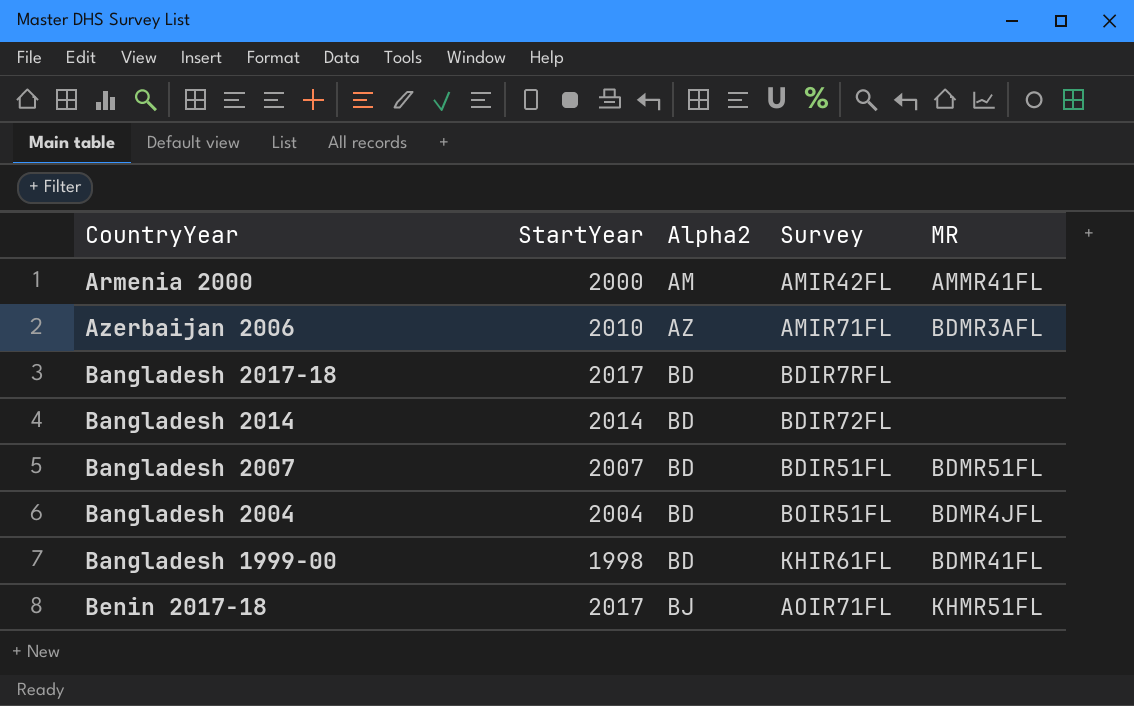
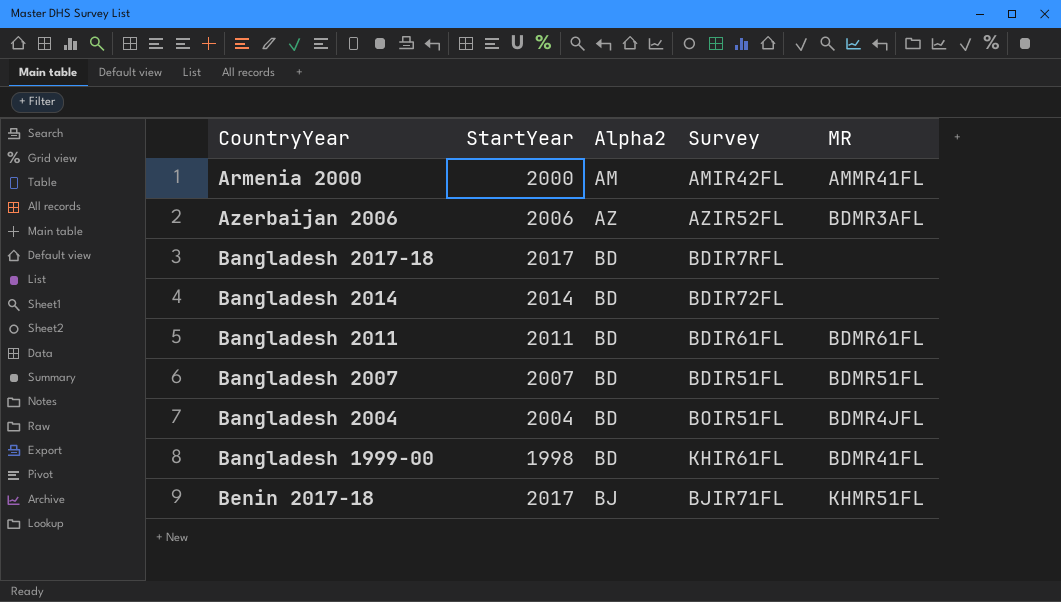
Azerbaijan 2006 | StartYear: 2010 -> 2006
Azerbaijan 2006 | Survey: AMIR71FL -> AZIR52FL
row Bangladesh 2011: none -> 2011 | BD | BDIR61FL | BDMR61FL
Benin 2017-18 | Survey: AOIR71FL -> BJIR71FL

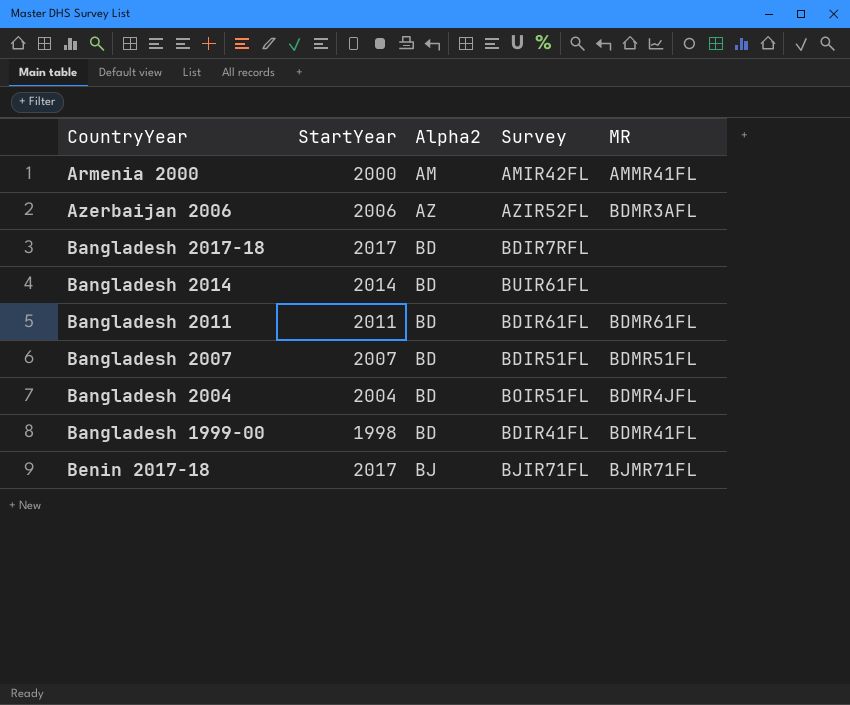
Bangladesh 2014 | Survey: BDIR72FL -> BUIR61FL
Bangladesh 1999-00 | Survey: KHIR61FL -> BDIR41FL
Benin 2017-18 | MR: KHMR51FL -> BJMR71FL

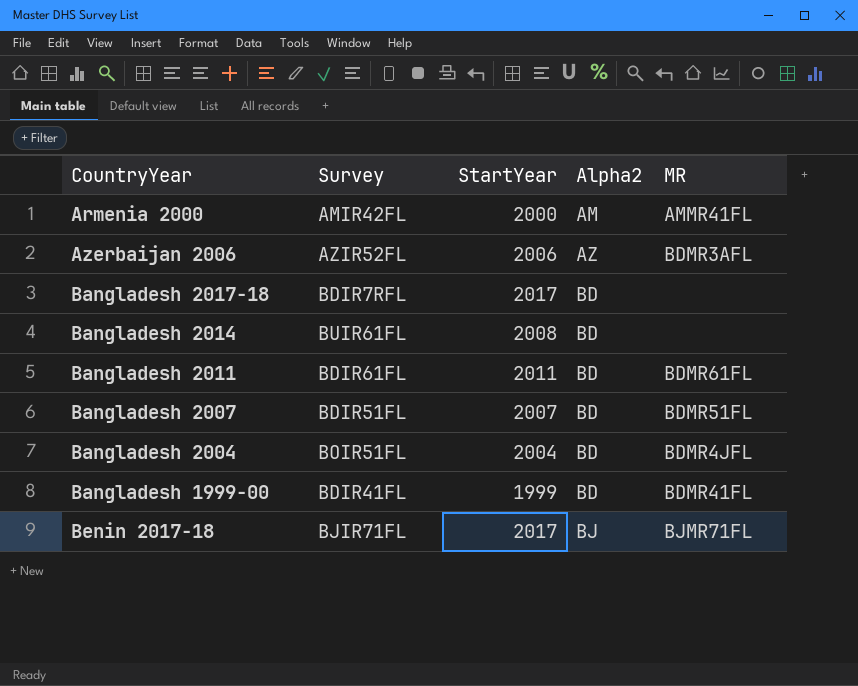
column Survey | position: 4 -> 2
Bangladesh 2014 | StartYear: 2014 -> 2008
Bangladesh 1999-00 | StartYear: 1998 -> 1999

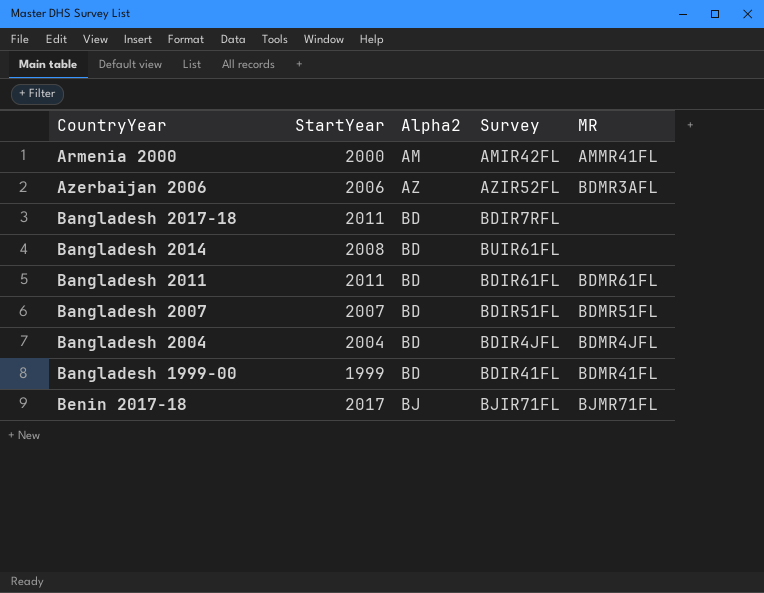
column Survey | position: 2 -> 4
Bangladesh 2017-18 | StartYear: 2017 -> 2011
Bangladesh 2004 | Survey: BOIR51FL -> BDIR4JFL

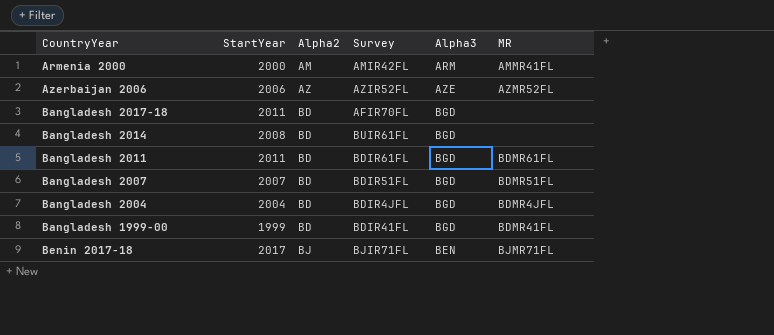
column Alpha3 | position: none -> 5
Azerbaijan 2006 | MR: BDMR3AFL -> AZMR52FL
Bangladesh 2017-18 | Survey: BDIR7RFL -> AFIR70FL

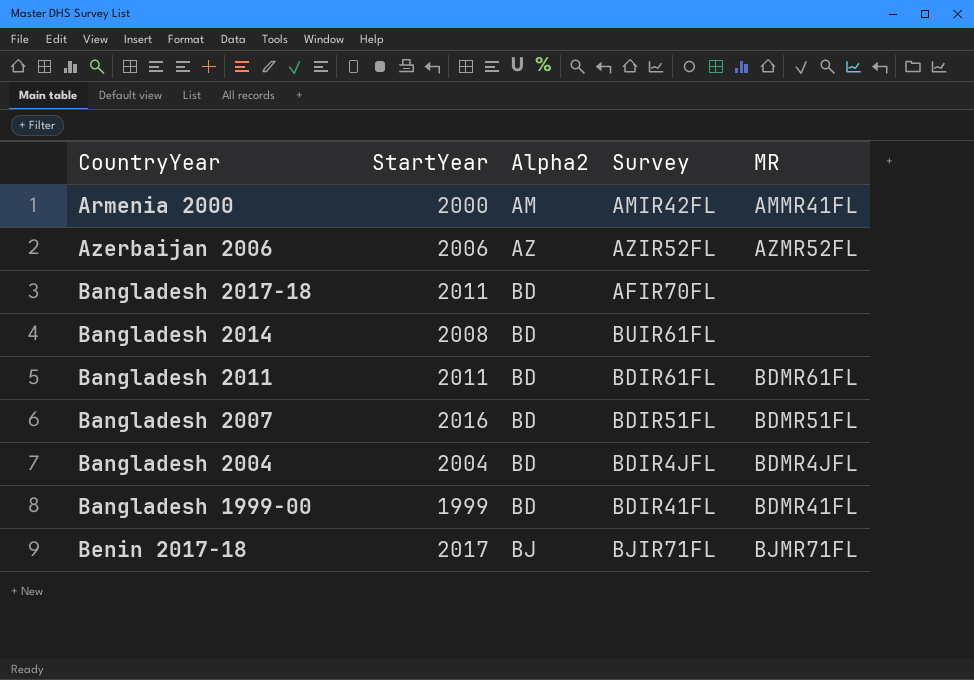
column Alpha3 | position: 5 -> none
Bangladesh 2007 | StartYear: 2007 -> 2016

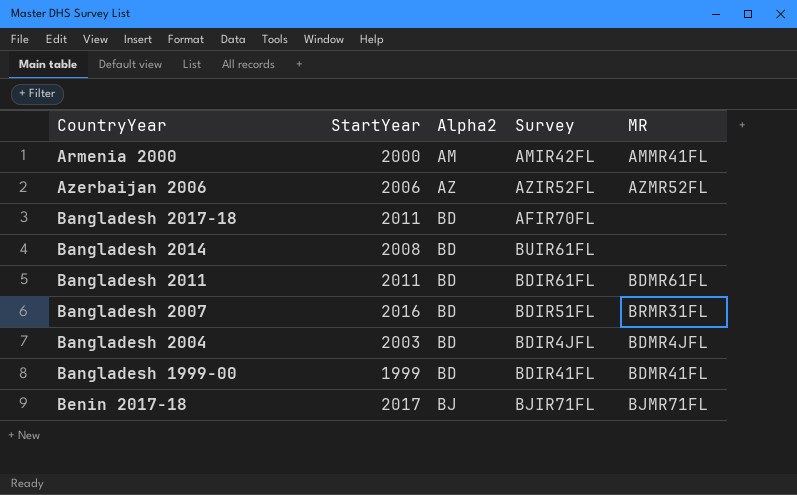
Bangladesh 2007 | MR: BDMR51FL -> BRMR31FL
Bangladesh 2004 | StartYear: 2004 -> 2003

